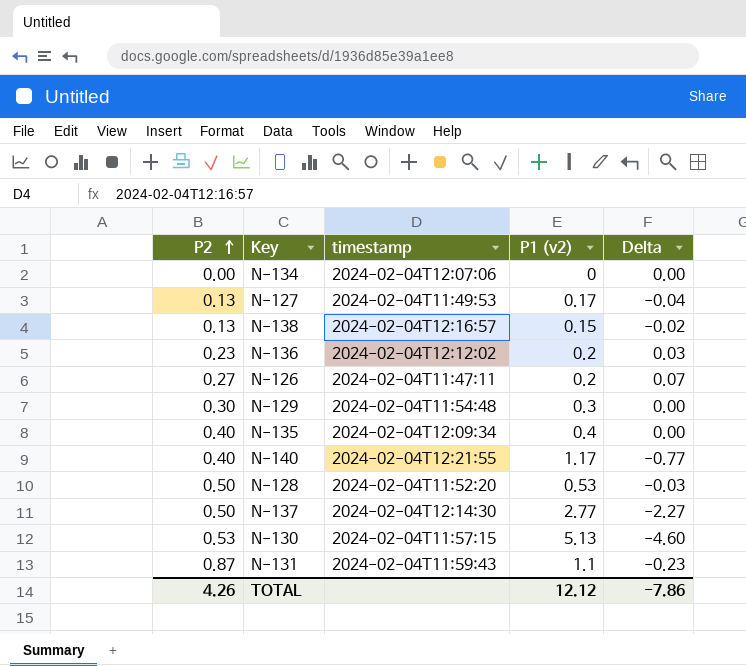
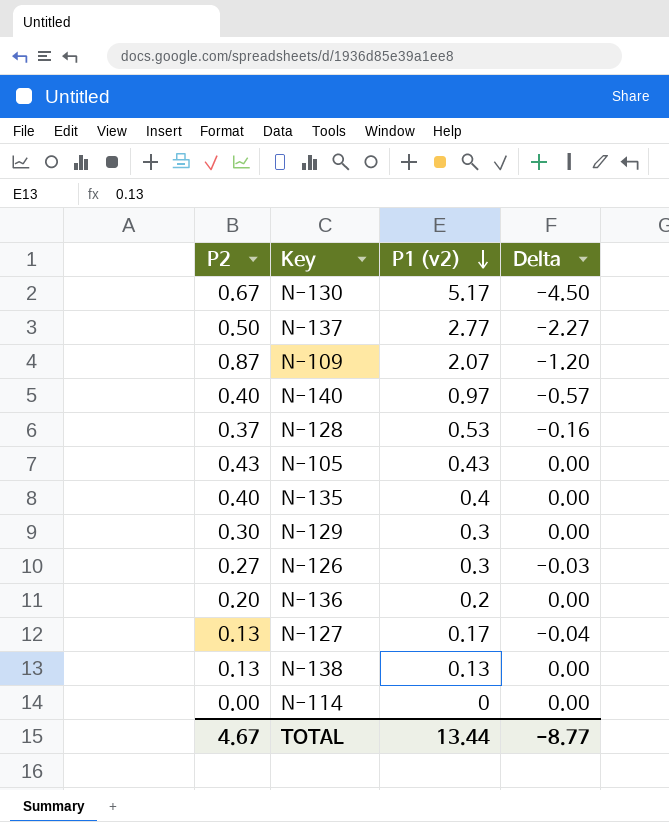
row order: P2 ascending -> P1 (v2) descending
column timestamp | position: 3 -> none
row N-134: 0.00 | 2024-02-04T12:07:06 | 0 | 0.00 -> none
row N-131: 0.87 | 2024-02-04T11:59:43 | 1.1 | -0.23 -> none
N-130 | P2: 0.53 -> 0.67
N-130 | P1 (v2): 5.13 -> 5.17
N-130 | Delta: -4.60 -> -4.50
row N-109: none -> 0.87 | 2.07 | -1.20
N-140 | P1 (v2): 1.17 -> 0.97
N-140 | Delta: -0.77 -> -0.57
N-128 | P2: 0.50 -> 0.37
N-128 | Delta: -0.03 -> -0.16
row N-105: none -> 0.43 | 0.43 | 0.00
N-126 | P1 (v2): 0.2 -> 0.3
N-126 | Delta: 0.07 -> -0.03
N-136 | P2: 0.23 -> 0.20
N-136 | Delta: 0.03 -> 0.00
N-138 | P1 (v2): 0.15 -> 0.13
N-138 | Delta: -0.02 -> 0.00
row N-114: none -> 0.00 | 0 | 0.00
TOTAL | P2: 4.26 -> 4.67
TOTAL | P1 (v2): 12.12 -> 13.44
TOTAL | Delta: -7.86 -> -8.77

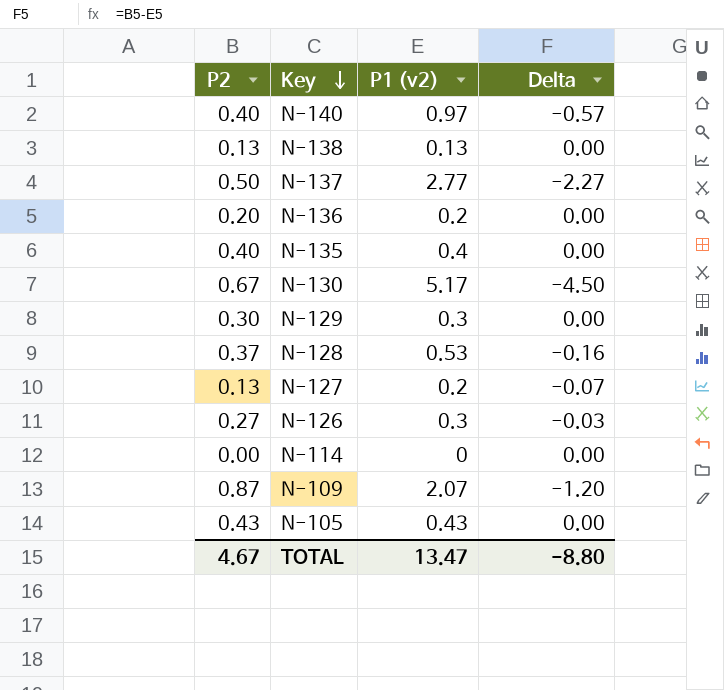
row order: P1 (v2) descending -> Key descending
N-127 | P1 (v2): 0.17 -> 0.2
N-127 | Delta: -0.04 -> -0.07
TOTAL | P1 (v2): 13.44 -> 13.47
TOTAL | Delta: -8.77 -> -8.80

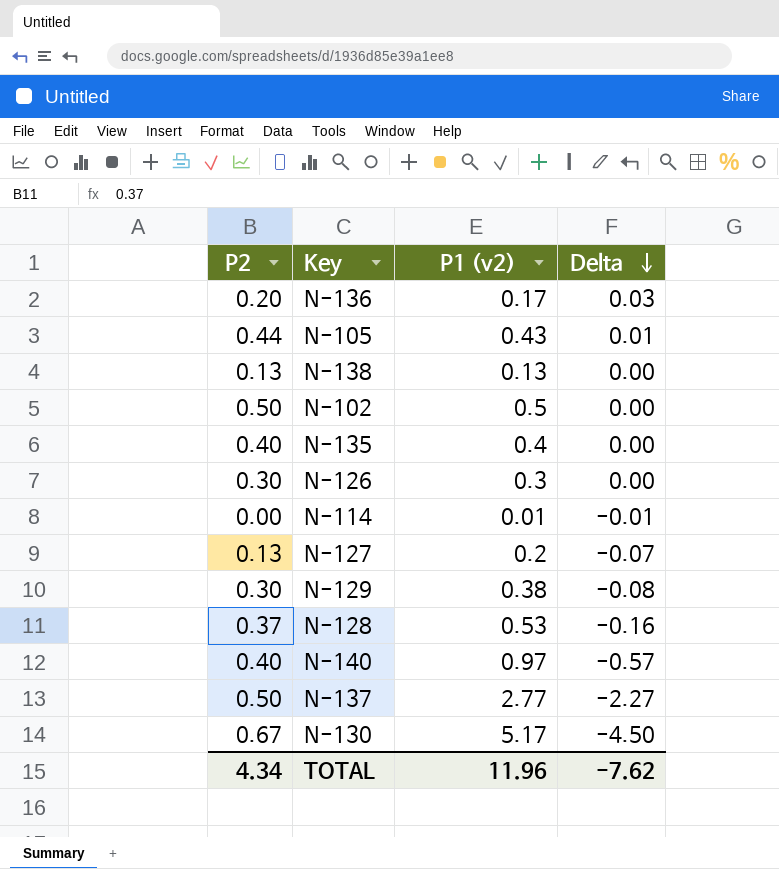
row order: Key descending -> Delta descending
row N-109: 0.87 | 2.07 | -1.20 -> none
N-136 | P1 (v2): 0.2 -> 0.17
N-136 | Delta: 0.00 -> 0.03
N-105 | P2: 0.43 -> 0.44
N-105 | Delta: 0.00 -> 0.01
row N-102: none -> 0.50 | 0.5 | 0.00
N-126 | P2: 0.27 -> 0.30
N-126 | Delta: -0.03 -> 0.00
N-114 | P1 (v2): 0 -> 0.01
N-114 | Delta: 0.00 -> -0.01
N-129 | P1 (v2): 0.3 -> 0.38
N-129 | Delta: 0.00 -> -0.08
TOTAL | P2: 4.67 -> 4.34
TOTAL | P1 (v2): 13.47 -> 11.96
TOTAL | Delta: -8.80 -> -7.62

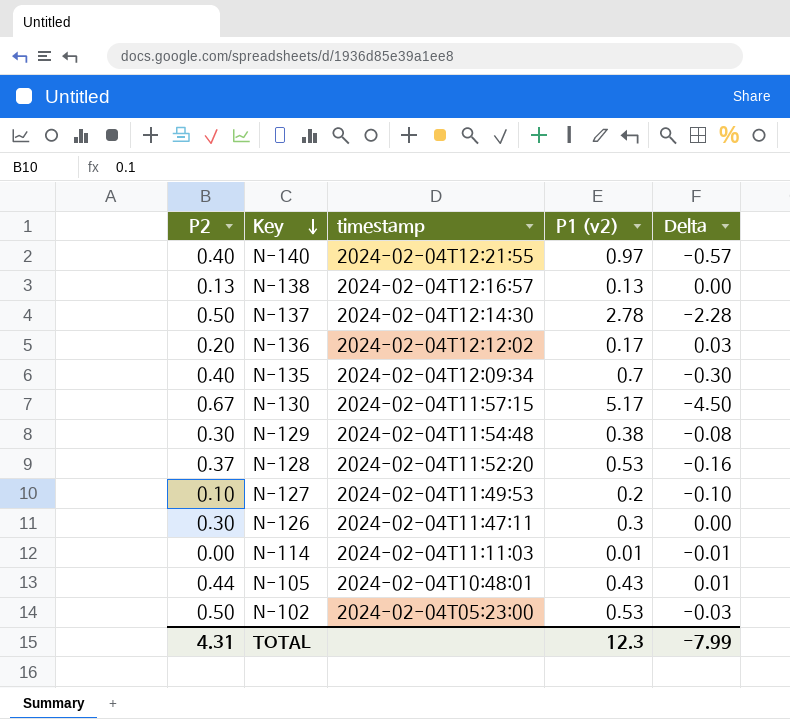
row order: Delta descending -> Key descending
column timestamp | position: none -> 3
N-137 | P1 (v2): 2.77 -> 2.78
N-137 | Delta: -2.27 -> -2.28
N-135 | P1 (v2): 0.4 -> 0.7
N-135 | Delta: 0.00 -> -0.30
N-127 | P2: 0.13 -> 0.10
N-127 | Delta: -0.07 -> -0.10
N-102 | P1 (v2): 0.5 -> 0.53
N-102 | Delta: 0.00 -> -0.03
TOTAL | P2: 4.34 -> 4.31
TOTAL | P1 (v2): 11.96 -> 12.3
TOTAL | Delta: -7.62 -> -7.99

